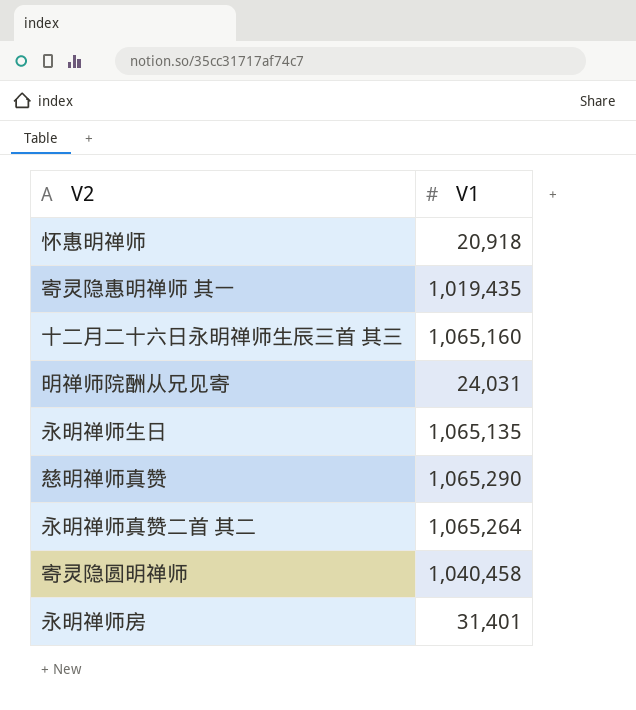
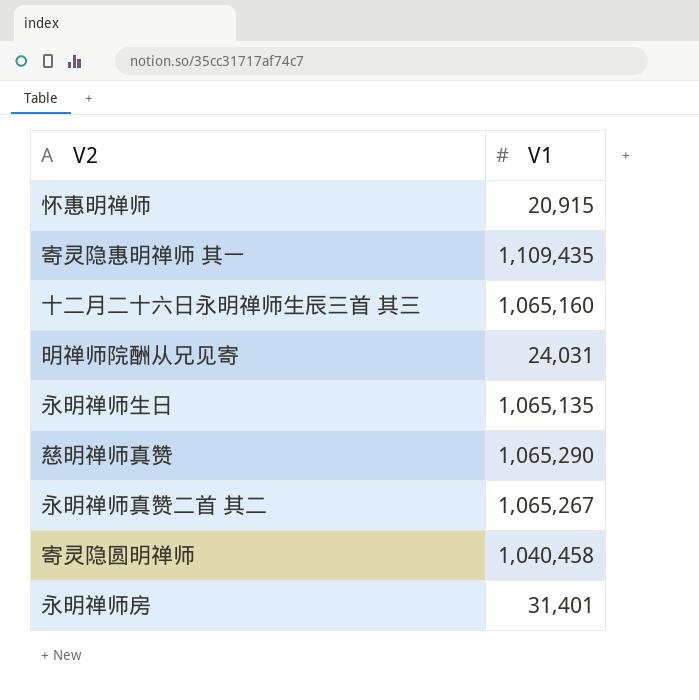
怀惠明禅师 | V1: 20,918 -> 20,915
寄灵隐惠明禅师 其一 | V1: 1,019,435 -> 1,109,435
永明禅师真赞二首 其二 | V1: 1,065,264 -> 1,065,267

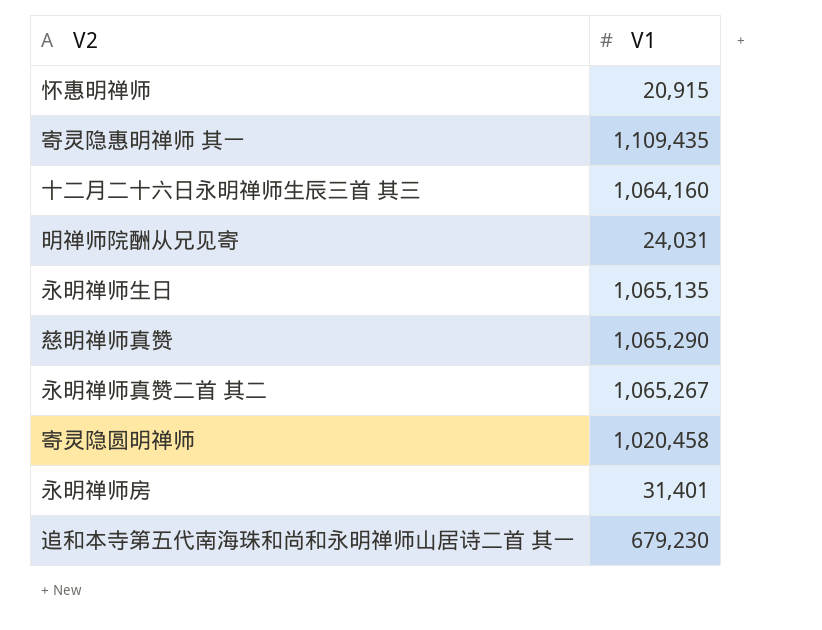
十二月二十六日永明禅师生辰三首 其三 | V1: 1,065,160 -> 1,064,160
寄灵隐圆明禅师 | V1: 1,040,458 -> 1,020,458
row 追和本寺第五代南海珠和尚和永明禅师山居诗二首 其一: none -> 679,230

